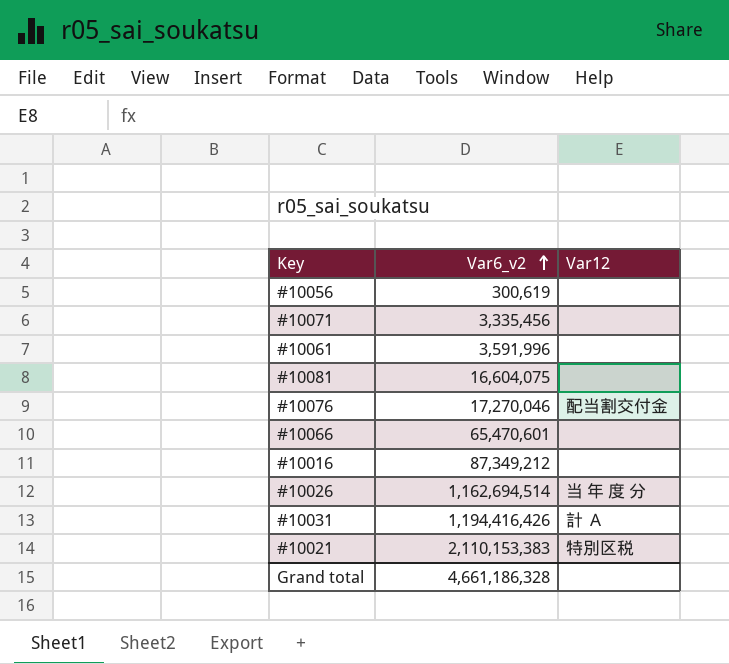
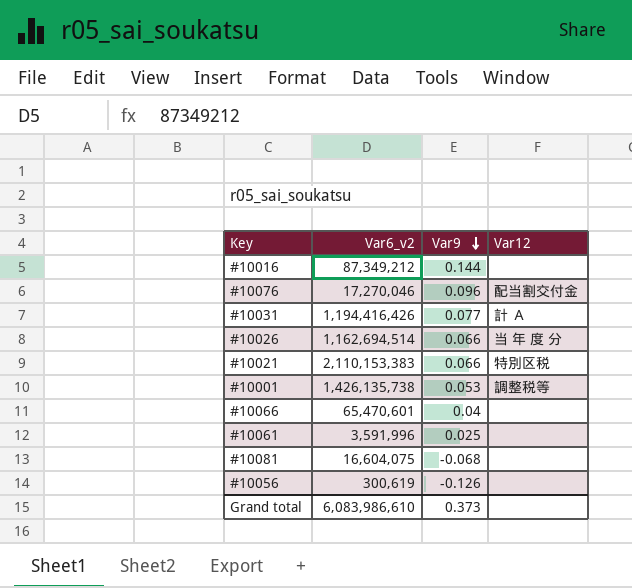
row order: Var6_v2 ascending -> Var9 descending
column Var9 | position: none -> 3
row #10071: 3,335,456 | none -> none
row #10001: none -> 1,426,135,738 | 0.053 | 調整税等
Grand total | Var6_v2: 4,661,186,328 -> 6,083,986,610

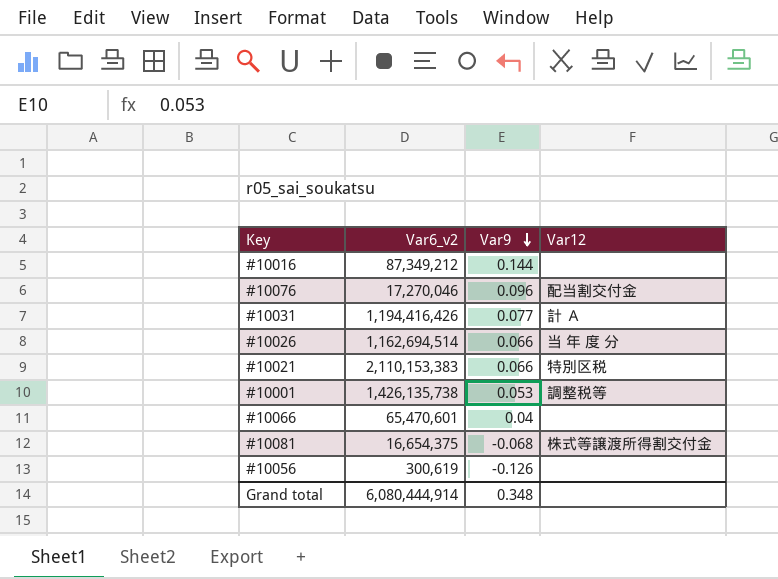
row #10061: 3,591,996 | 0.025 | none -> none
#10081 | Var6_v2: 16,604,075 -> 16,654,375
#10081 | Var12: none -> 株式等譲渡所得割交付金
Grand total | Var6_v2: 6,083,986,610 -> 6,080,444,914
Grand total | Var9: 0.373 -> 0.348

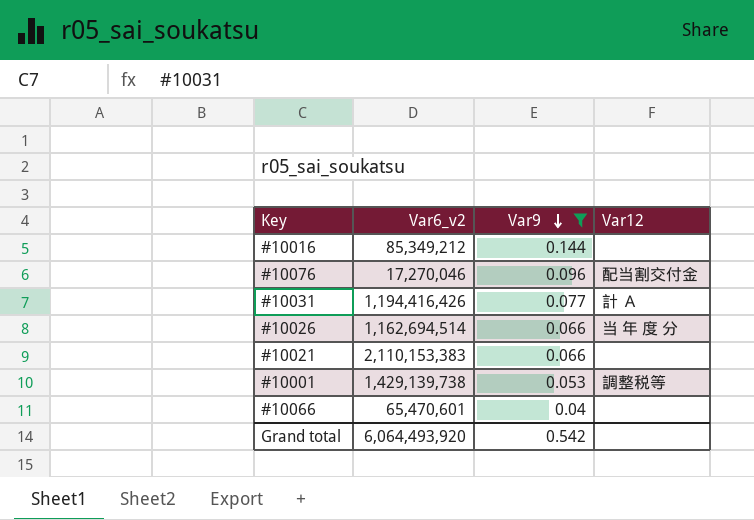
filter: none -> Var9 >= 0.04
#10016 | Var6_v2: 87,349,212 -> 85,349,212
#10021 | Var12: 特別区税 -> none
#10001 | Var6_v2: 1,426,135,738 -> 1,429,139,738
Grand total | Var6_v2: 6,080,444,914 -> 6,064,493,920
Grand total | Var9: 0.348 -> 0.542

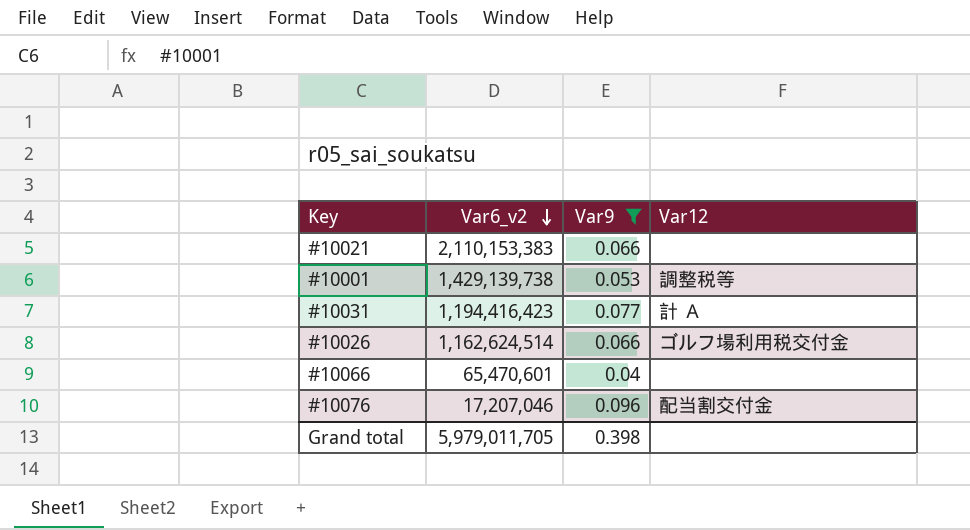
row order: Var9 descending -> Var6_v2 descending
row #10016: 85,349,212 | 0.144 | none -> none
#10031 | Var6_v2: 1,194,416,426 -> 1,194,416,423
#10026 | Var6_v2: 1,162,694,514 -> 1,162,624,514
#10026 | Var12: 当 年 度 分 -> ゴルフ場利用税交付金
#10076 | Var6_v2: 17,270,046 -> 17,207,046
Grand total | Var6_v2: 6,064,493,920 -> 5,979,011,705
Grand total | Var9: 0.542 -> 0.398

